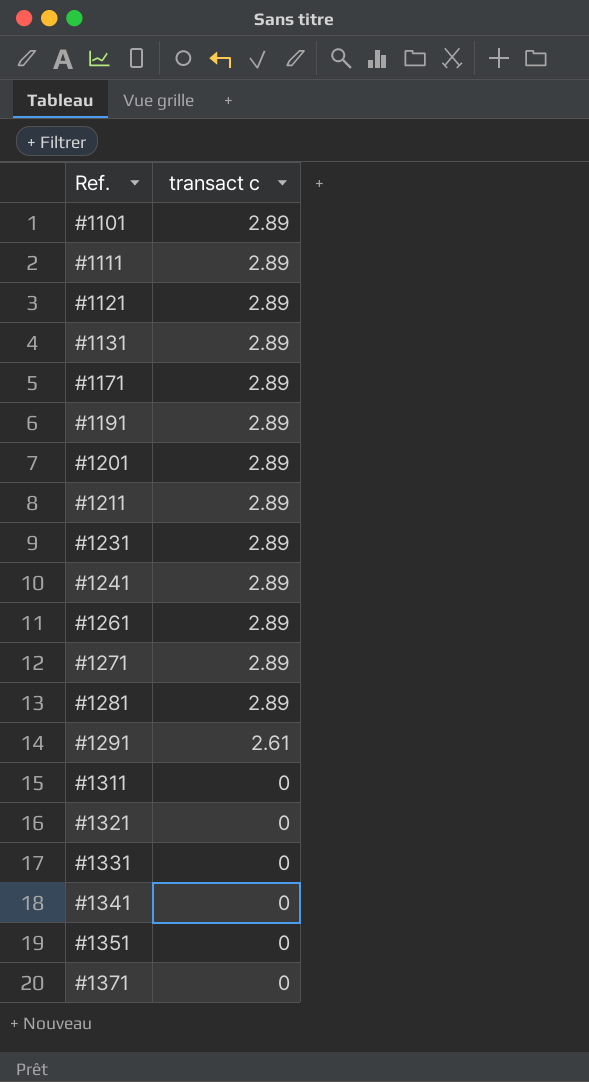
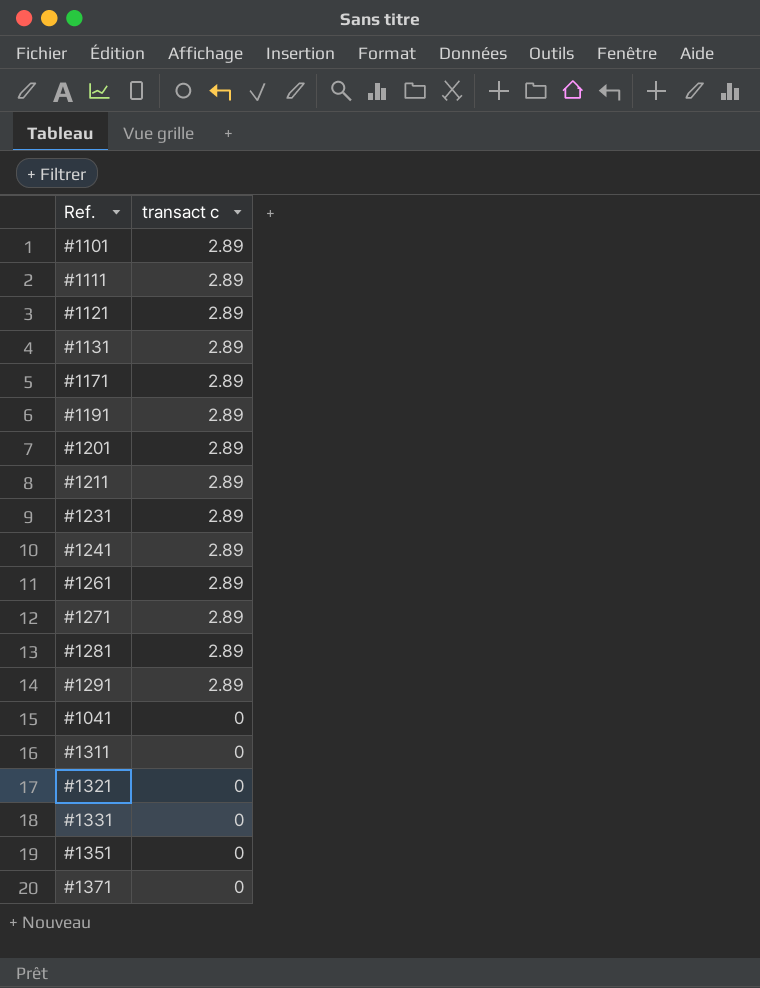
row #1341: 0 -> none
#1291 | transact c: 2.61 -> 2.89
row #1041: none -> 0

